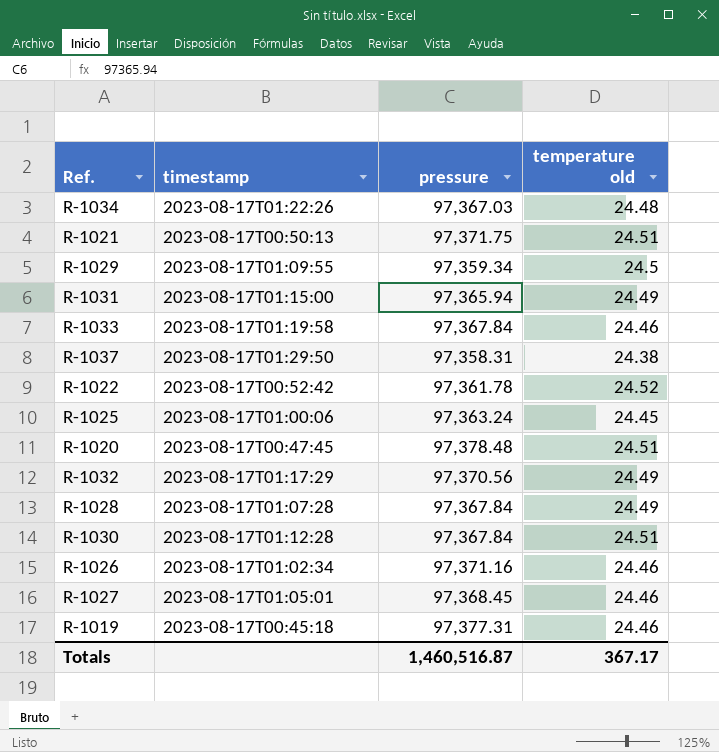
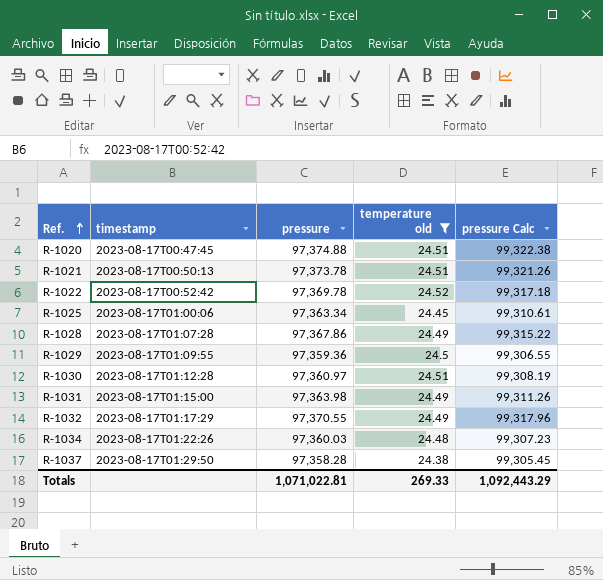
filter: none -> temperature old != 24.46
row order: none -> Ref. ascending
column pressure Calc | formula: none -> [pressure] * 1.02
R-1020 | pressure: 97,378.48 -> 97,374.88
R-1021 | pressure: 97,371.75 -> 97,373.78
R-1022 | pressure: 97,361.78 -> 97,369.78
R-1025 | pressure: 97,363.24 -> 97,363.34
R-1028 | pressure: 97,367.84 -> 97,367.86
R-1029 | pressure: 97,359.34 -> 97,359.36
R-1030 | pressure: 97,367.84 -> 97,360.97
R-1031 | pressure: 97,365.94 -> 97,363.98
R-1032 | pressure: 97,370.56 -> 97,370.55
R-1034 | pressure: 97,367.03 -> 97,360.03
R-1037 | pressure: 97,358.31 -> 97,358.28
Totals | pressure: 1,460,516.87 -> 1,071,022.81
Totals | temperature old: 367.17 -> 269.33

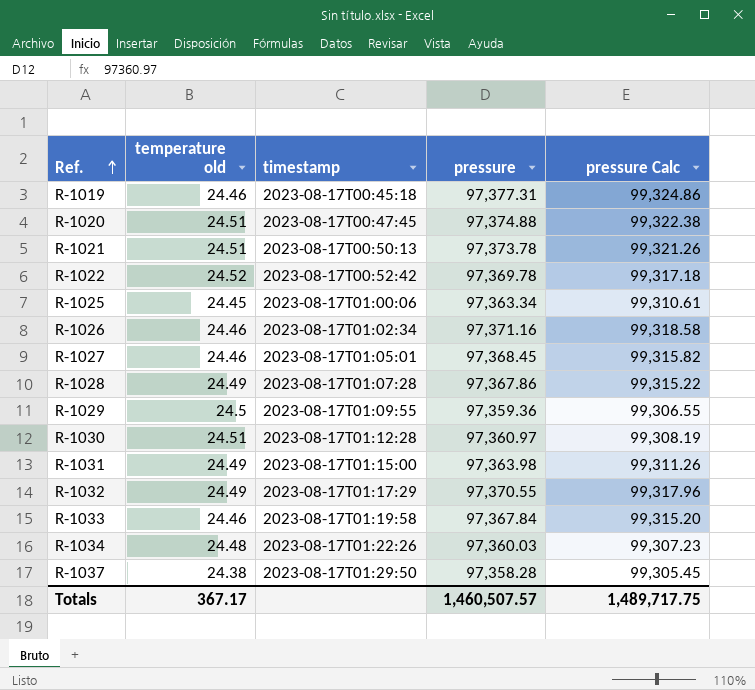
filter: temperature old != 24.46 -> none
column temperature old | position: 4 -> 2
Totals | temperature old: 269.33 -> 367.17
Totals | pressure: 1,071,022.81 -> 1,460,507.57
Totals | pressure Calc: 1,092,443.29 -> 1,489,717.75

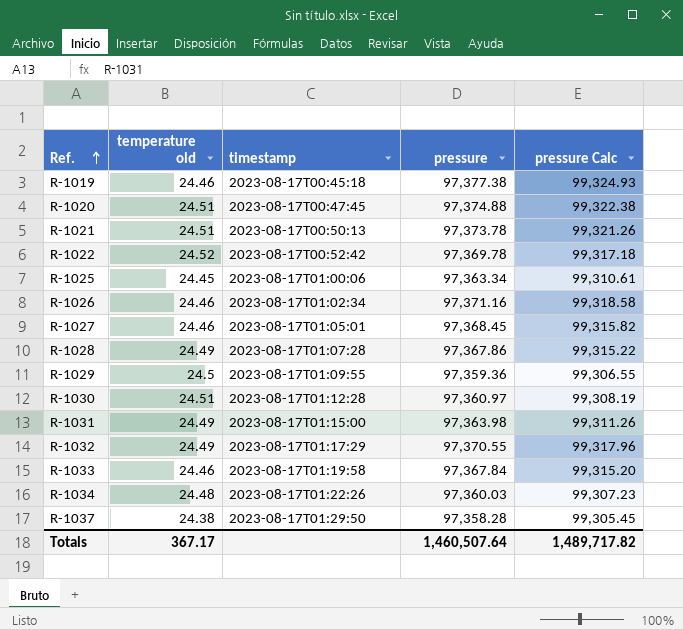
R-1019 | pressure: 97,377.31 -> 97,377.38
R-1019 | pressure Calc: 99,324.86 -> 99,324.93
Totals | pressure: 1,460,507.57 -> 1,460,507.64
Totals | pressure Calc: 1,489,717.75 -> 1,489,717.82

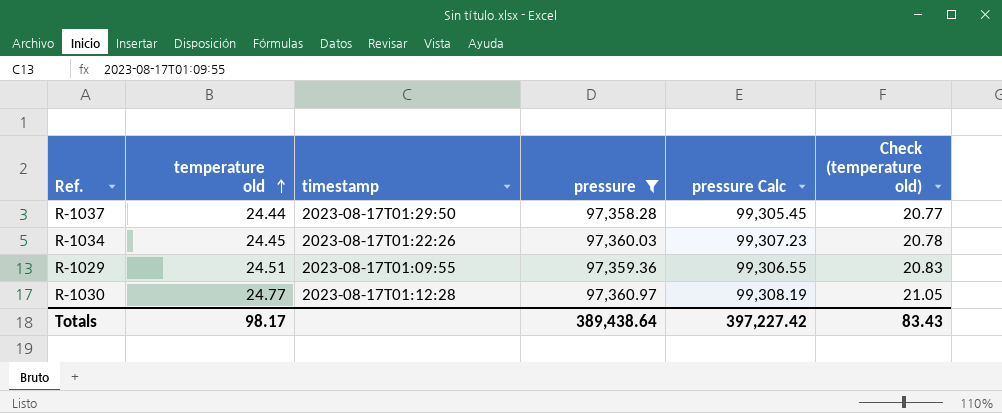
filter: none -> pressure <= 97,360.97
row order: Ref. ascending -> temperature old ascending
column Check (temperature old) | formula: none -> [temperature old] * 0.85
R-1037 | temperature old: 24.38 -> 24.44
R-1034 | temperature old: 24.48 -> 24.45
R-1029 | temperature old: 24.5 -> 24.51
R-1030 | temperature old: 24.51 -> 24.77
Totals | temperature old: 367.17 -> 98.17
Totals | pressure: 1,460,507.64 -> 389,438.64
Totals | pressure Calc: 1,489,717.82 -> 397,227.42

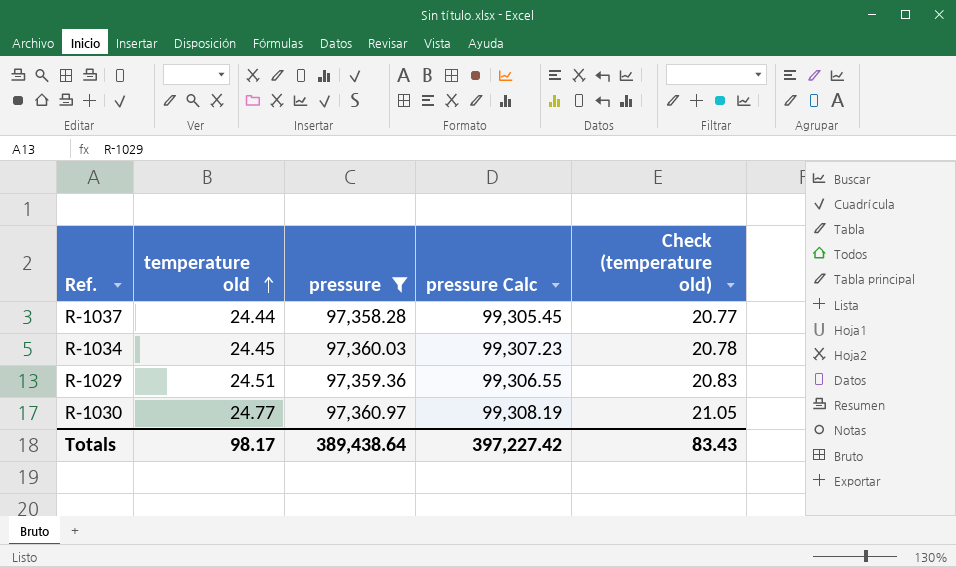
column timestamp | position: 3 -> none

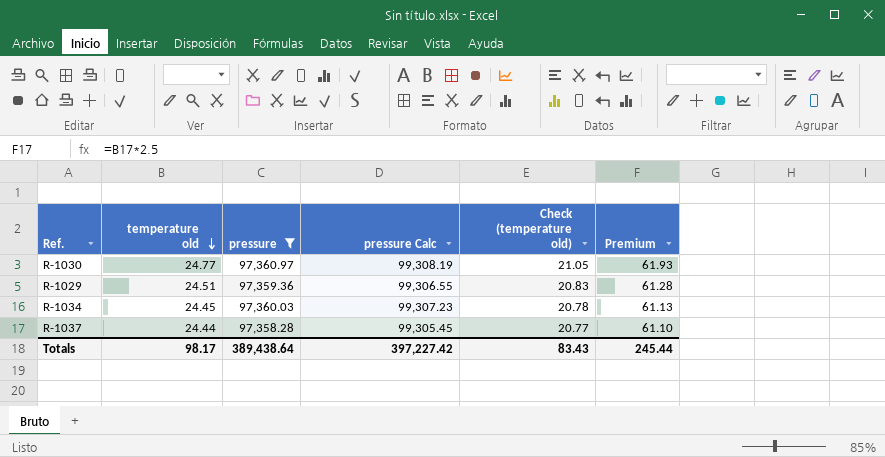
row order: temperature old ascending -> temperature old descending
column Premium | formula: none -> [temperature old] * 2.5

